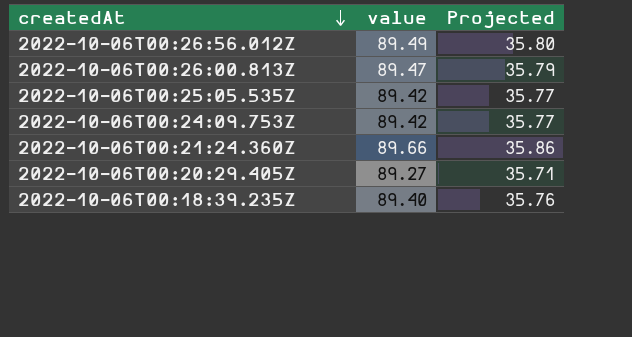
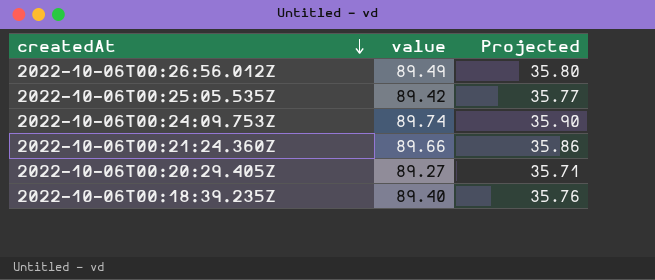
row 2022-10-06T00:26:00.813Z: 89.47 | 35.79 -> none
2022-10-06T00:24:09.753Z | value: 89.42 -> 89.74
2022-10-06T00:24:09.753Z | Projected: 35.77 -> 35.90

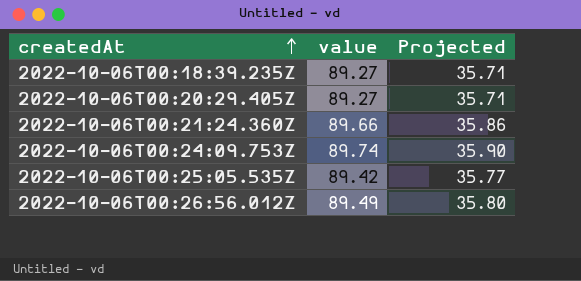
row order: createdAt descending -> createdAt ascending
2022-10-06T00:18:39.235Z | value: 89.40 -> 89.27
2022-10-06T00:18:39.235Z | Projected: 35.76 -> 35.71

